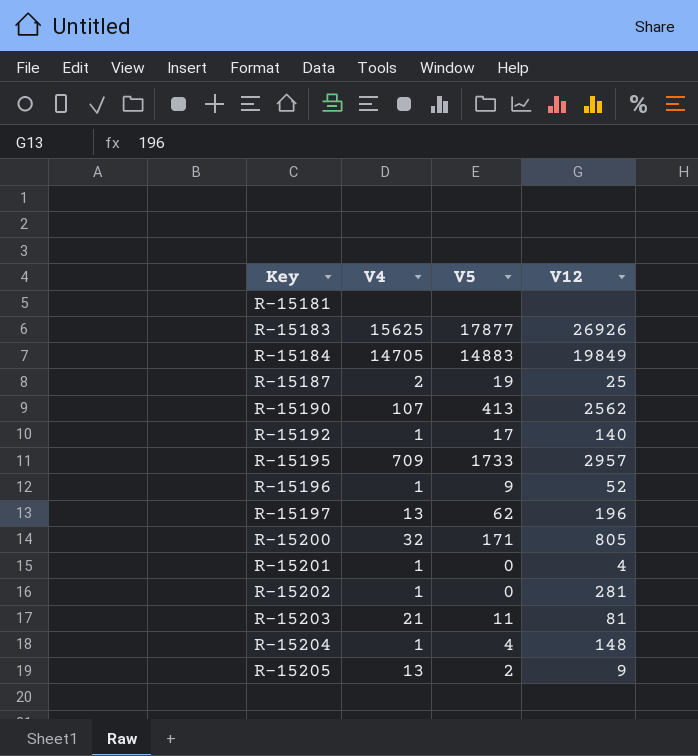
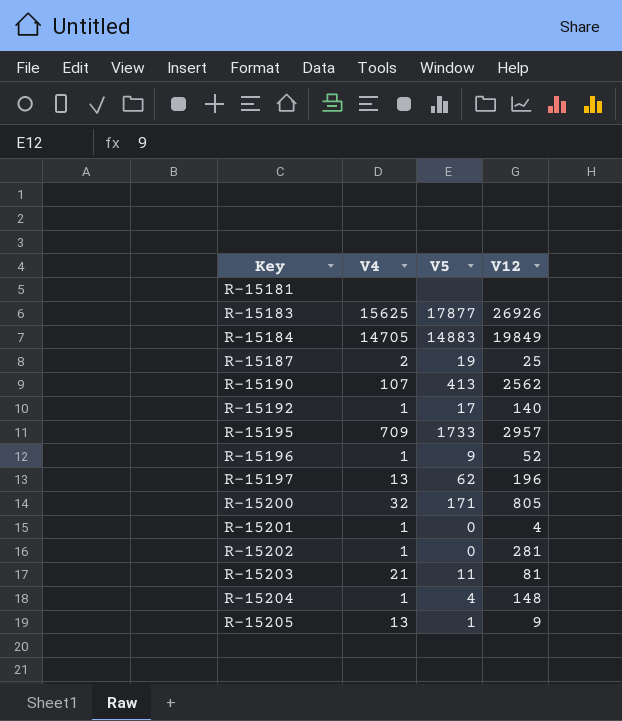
R-15205 | V5: 2 -> 1

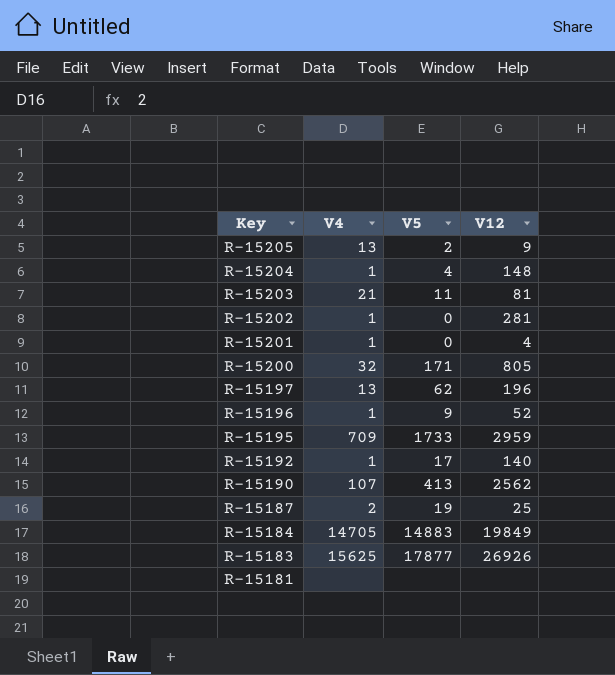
row order: Key ascending -> Key descending
R-15205 | V5: 1 -> 2
R-15195 | V12: 2957 -> 2959

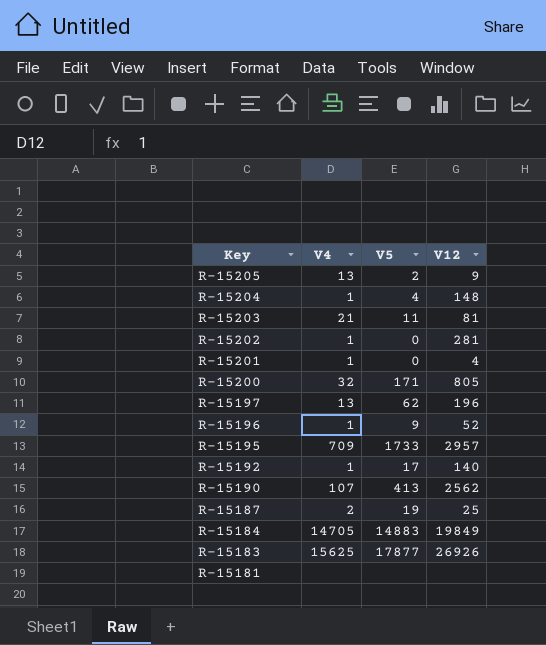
R-15195 | V12: 2959 -> 2957

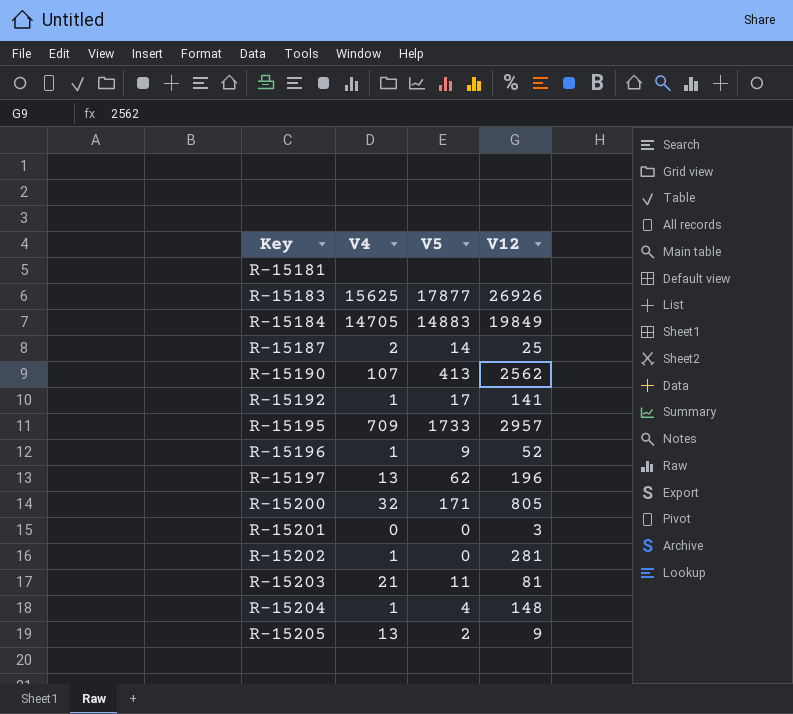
row order: Key descending -> Key ascending
R-15187 | V5: 19 -> 14
R-15192 | V12: 140 -> 141
R-15201 | V4: 1 -> 0
R-15201 | V12: 4 -> 3

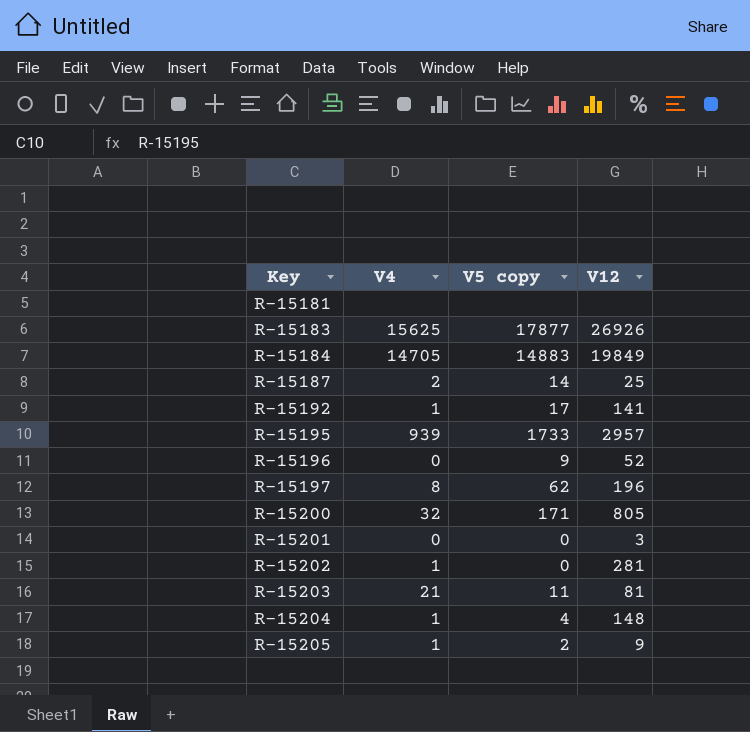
column name: V5 -> V5 copy
row R-15190: 107 | 413 | 2562 -> none
R-15195 | V4: 709 -> 939
R-15196 | V4: 1 -> 0
R-15197 | V4: 13 -> 8
R-15205 | V4: 13 -> 1

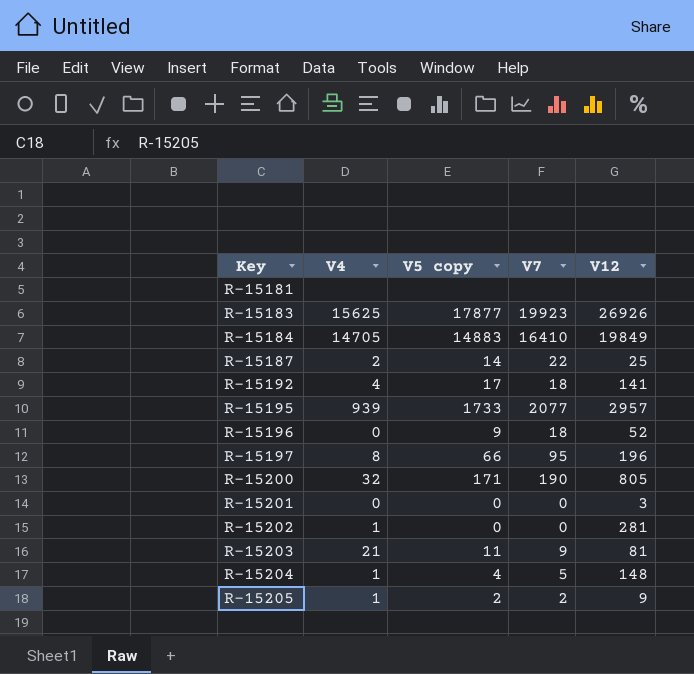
column V7 | position: none -> 4
R-15192 | V4: 1 -> 4
R-15197 | V5 copy: 62 -> 66

